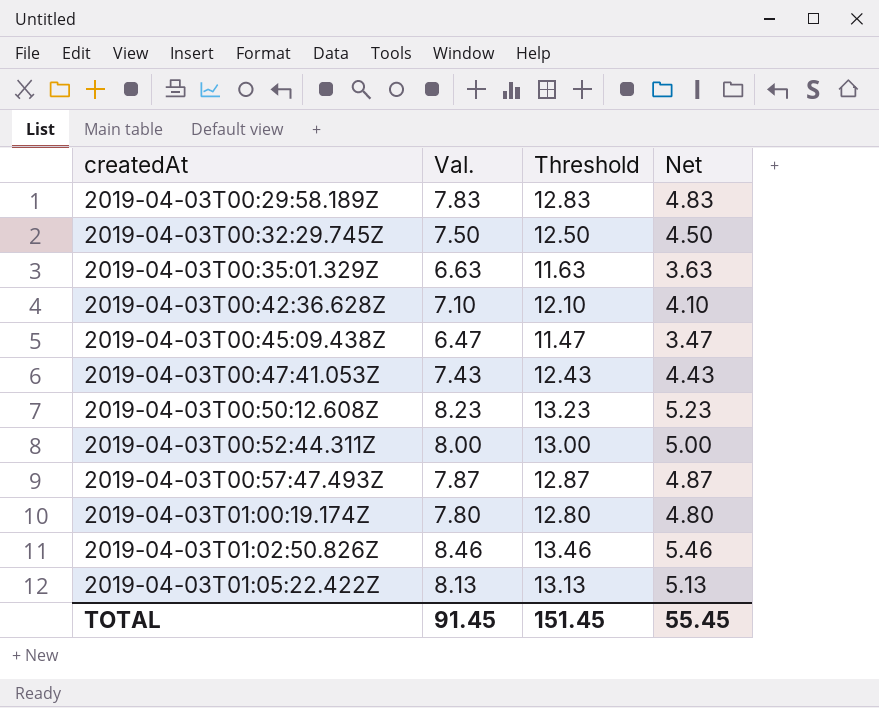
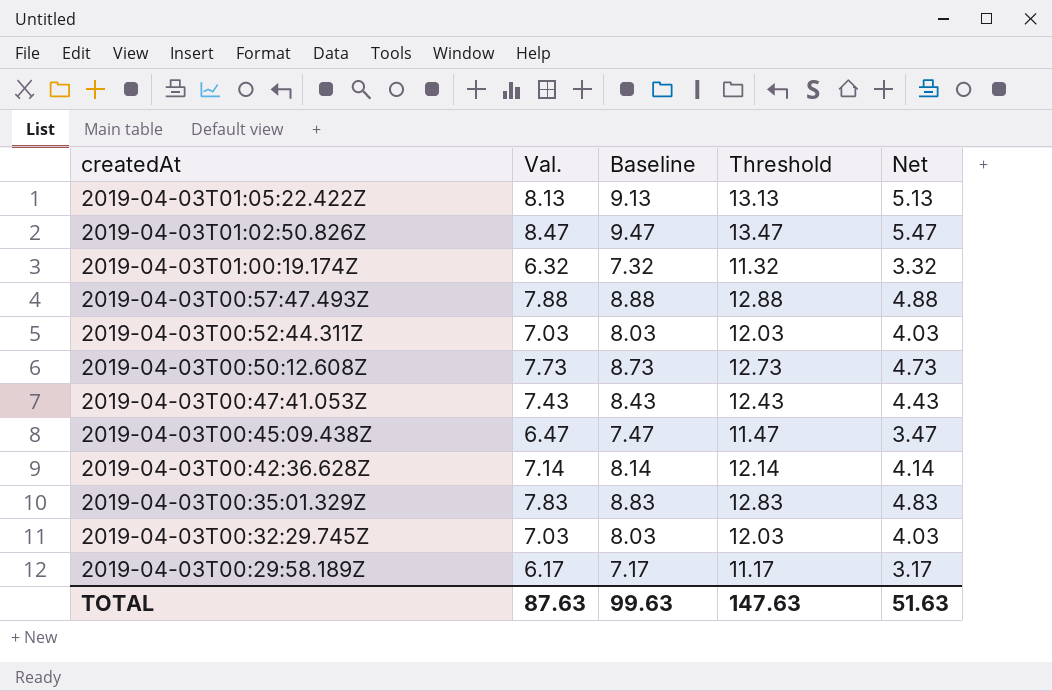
row order: createdAt ascending -> createdAt descending
column Baseline | formula: none -> [Val.] + 1
2019-04-03T01:02:50.826Z | Val.: 8.46 -> 8.47
2019-04-03T01:02:50.826Z | Threshold: 13.46 -> 13.47
2019-04-03T01:02:50.826Z | Net: 5.46 -> 5.47
2019-04-03T01:00:19.174Z | Val.: 7.80 -> 6.32
2019-04-03T01:00:19.174Z | Threshold: 12.80 -> 11.32
2019-04-03T01:00:19.174Z | Net: 4.80 -> 3.32
2019-04-03T00:57:47.493Z | Val.: 7.87 -> 7.88
2019-04-03T00:57:47.493Z | Threshold: 12.87 -> 12.88
2019-04-03T00:57:47.493Z | Net: 4.87 -> 4.88
2019-04-03T00:52:44.311Z | Val.: 8.00 -> 7.03
2019-04-03T00:52:44.311Z | Threshold: 13.00 -> 12.03
2019-04-03T00:52:44.311Z | Net: 5.00 -> 4.03
2019-04-03T00:50:12.608Z | Val.: 8.23 -> 7.73
2019-04-03T00:50:12.608Z | Threshold: 13.23 -> 12.73
2019-04-03T00:50:12.608Z | Net: 5.23 -> 4.73
2019-04-03T00:42:36.628Z | Val.: 7.10 -> 7.14
2019-04-03T00:42:36.628Z | Threshold: 12.10 -> 12.14
2019-04-03T00:42:36.628Z | Net: 4.10 -> 4.14
2019-04-03T00:35:01.329Z | Val.: 6.63 -> 7.83
2019-04-03T00:35:01.329Z | Threshold: 11.63 -> 12.83
2019-04-03T00:35:01.329Z | Net: 3.63 -> 4.83
2019-04-03T00:32:29.745Z | Val.: 7.50 -> 7.03
2019-04-03T00:32:29.745Z | Threshold: 12.50 -> 12.03
2019-04-03T00:32:29.745Z | Net: 4.50 -> 4.03
2019-04-03T00:29:58.189Z | Val.: 7.83 -> 6.17
2019-04-03T00:29:58.189Z | Threshold: 12.83 -> 11.17
2019-04-03T00:29:58.189Z | Net: 4.83 -> 3.17
TOTAL | Val.: 91.45 -> 87.63
TOTAL | Threshold: 151.45 -> 147.63
TOTAL | Net: 55.45 -> 51.63

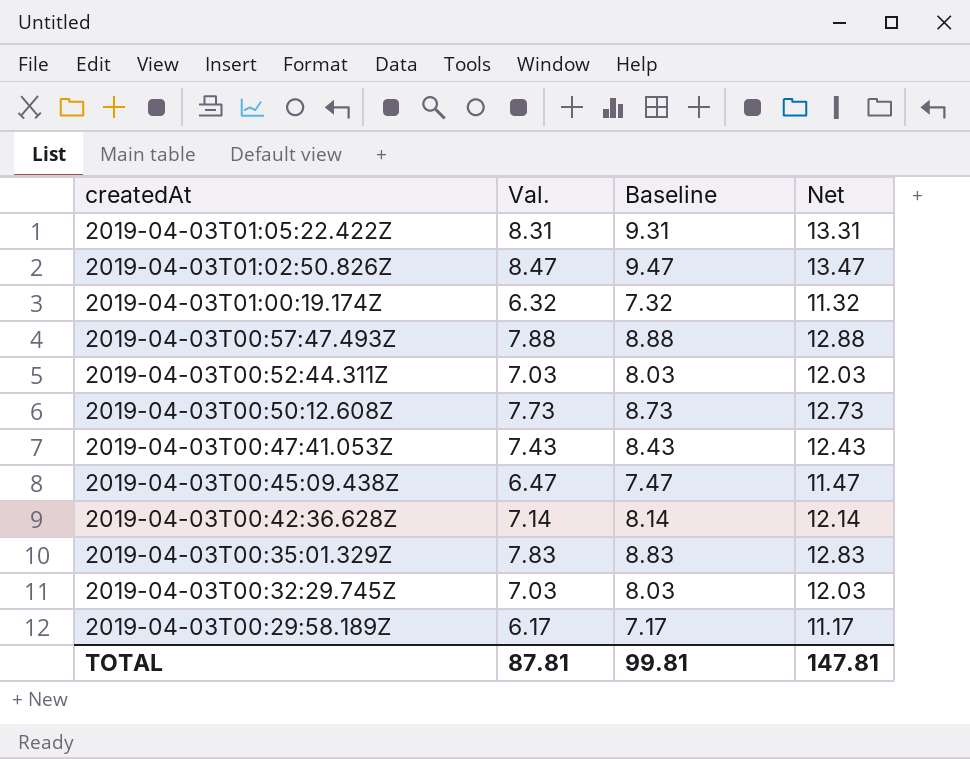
column Threshold | formula: [Val.] + 5 -> none
column Net | formula: [Val.] - 3 -> [Val.] + 5
2019-04-03T01:05:22.422Z | Val.: 8.13 -> 8.31
2019-04-03T01:05:22.422Z | Baseline: 9.13 -> 9.31
TOTAL | Val.: 87.63 -> 87.81
TOTAL | Baseline: 99.63 -> 99.81
TOTAL | Net: 51.63 -> 147.81

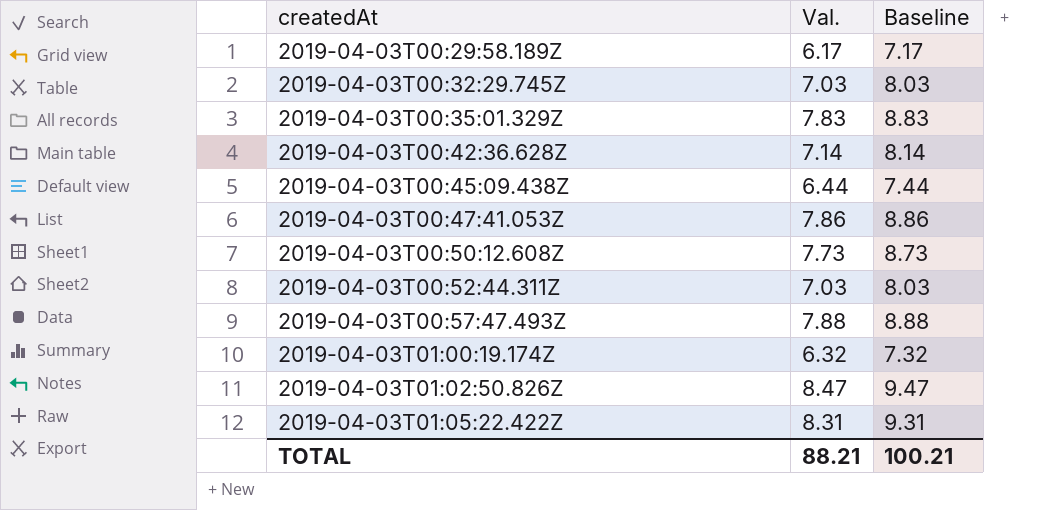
row order: createdAt descending -> createdAt ascending
column Net | formula: [Val.] + 5 -> none
2019-04-03T00:45:09.438Z | Val.: 6.47 -> 6.44
2019-04-03T00:45:09.438Z | Baseline: 7.47 -> 7.44
2019-04-03T00:47:41.053Z | Val.: 7.43 -> 7.86
2019-04-03T00:47:41.053Z | Baseline: 8.43 -> 8.86
TOTAL | Val.: 87.81 -> 88.21
TOTAL | Baseline: 99.81 -> 100.21

